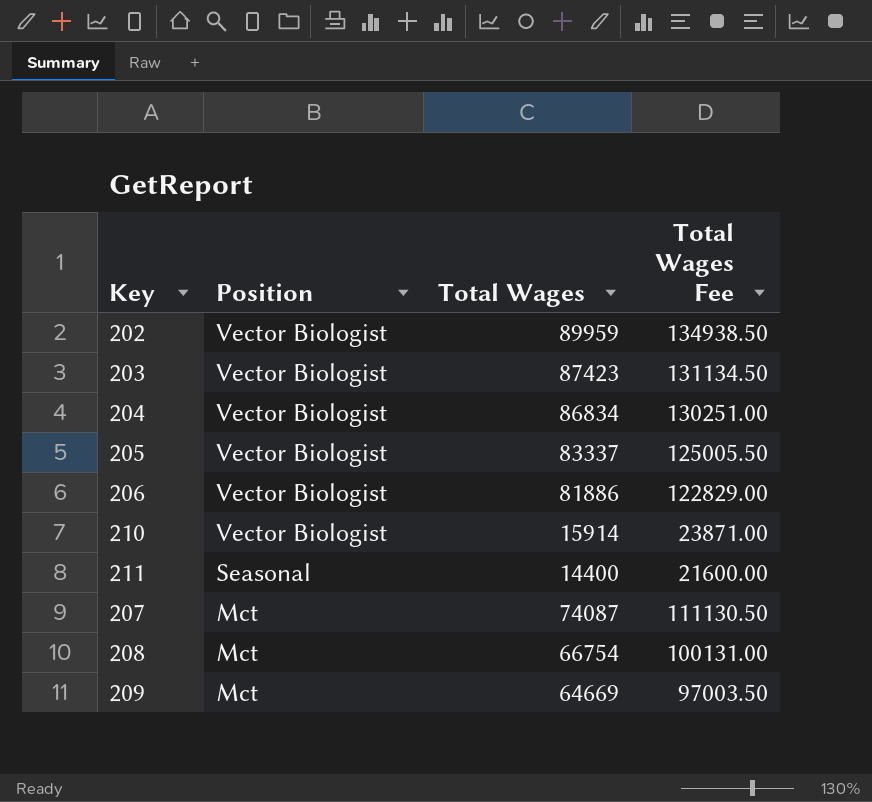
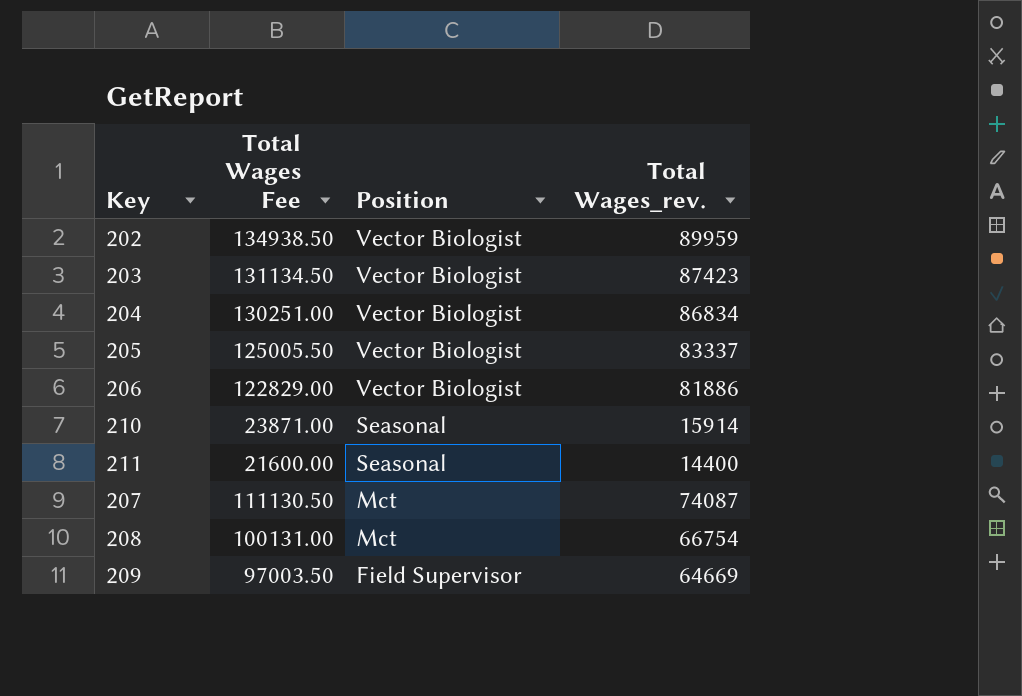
column Total Wages Fee | position: 4 -> 2
column name: Total Wages -> Total Wages_rev.
210 | Position: Vector Biologist -> Seasonal
209 | Position: Mct -> Field Supervisor

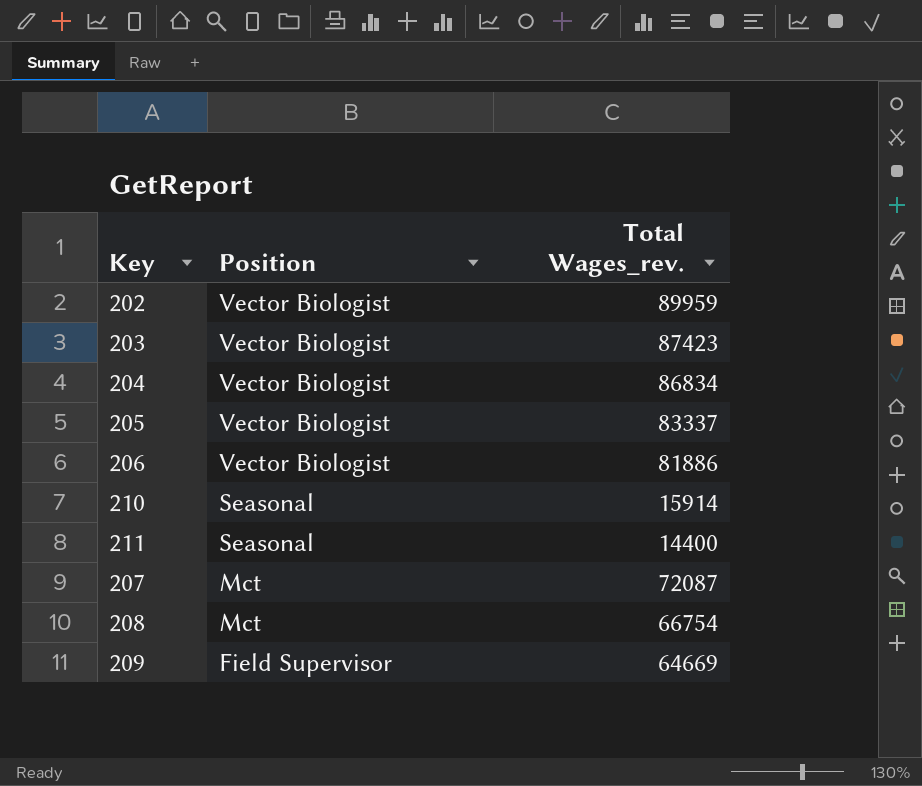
column Total Wages Fee | formula: [Total Wages_rev.] * 1.5 -> none
207 | Total Wages_rev.: 74087 -> 72087

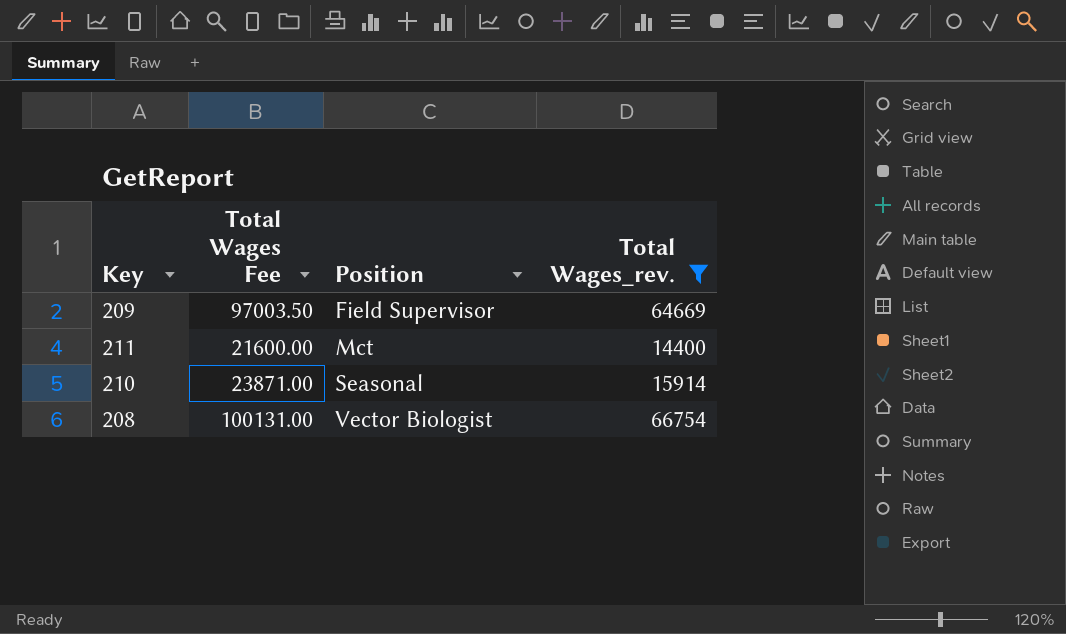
filter: none -> Total Wages_rev. <= 66754
row order: Position descending -> Position ascending
column Total Wages Fee | formula: none -> [Total Wages_rev.] * 1.5
211 | Position: Seasonal -> Mct
208 | Position: Mct -> Vector Biologist

